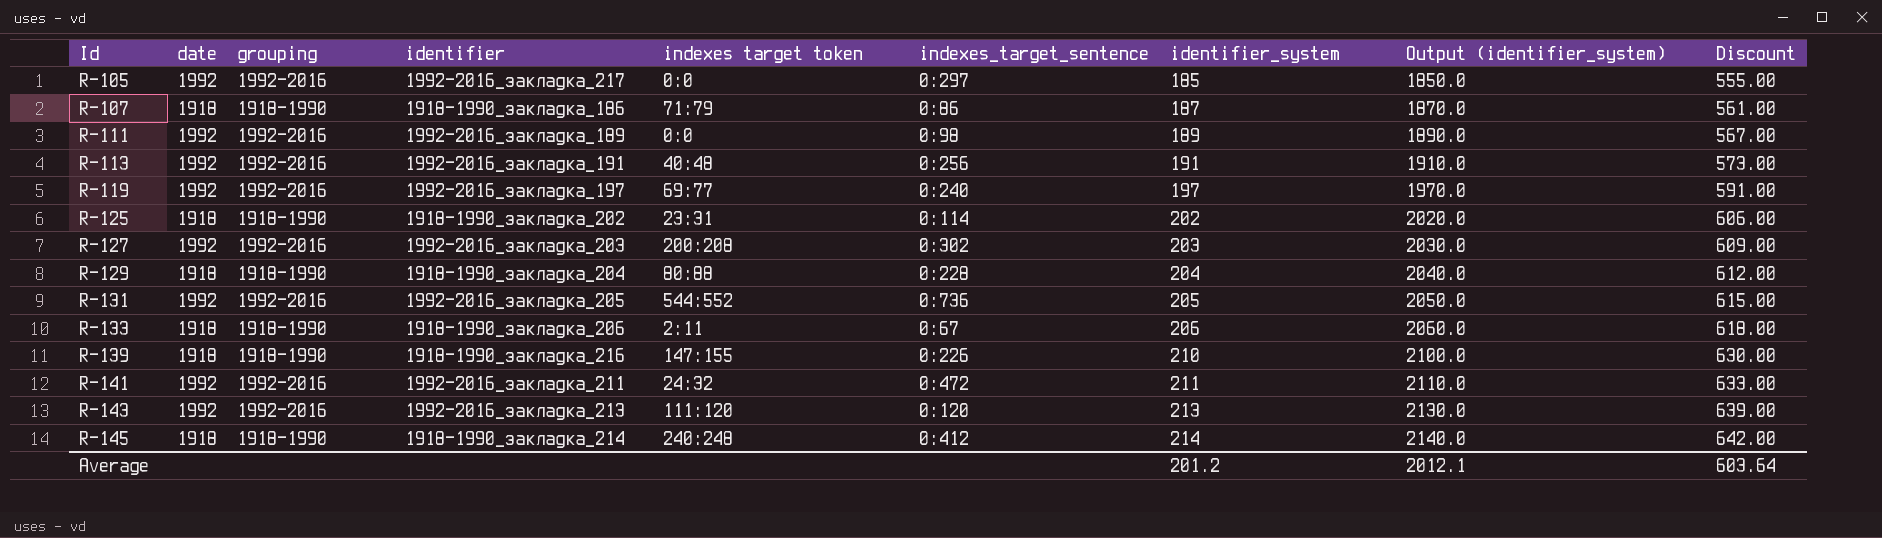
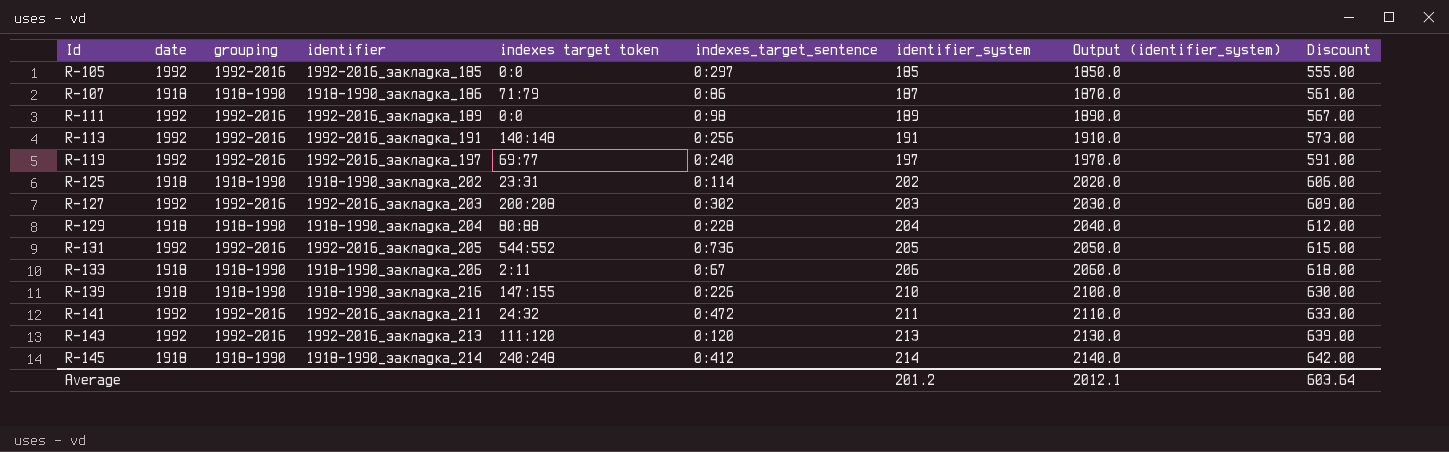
R-105 | identifier: 1992-2016_закладка_217 -> 1992-2016_закладка_185
R-113 | indexes target token: 40:48 -> 140:148

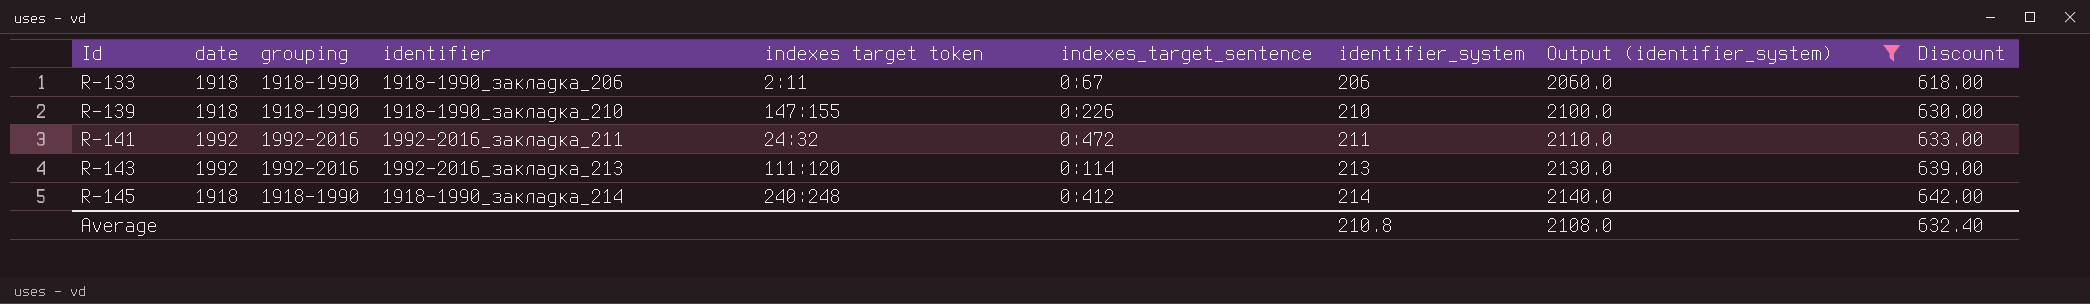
filter: none -> Output (identifier_system) >= 2060.0
R-139 | identifier: 1918-1990_закладка_216 -> 1918-1990_закладка_210
R-143 | indexes_target_sentence: 0:120 -> 0:114
Average | identifier_system: 201.2 -> 210.8
Average | Output (identifier_system): 2012.1 -> 2108.0
Average | Discount: 603.64 -> 632.40

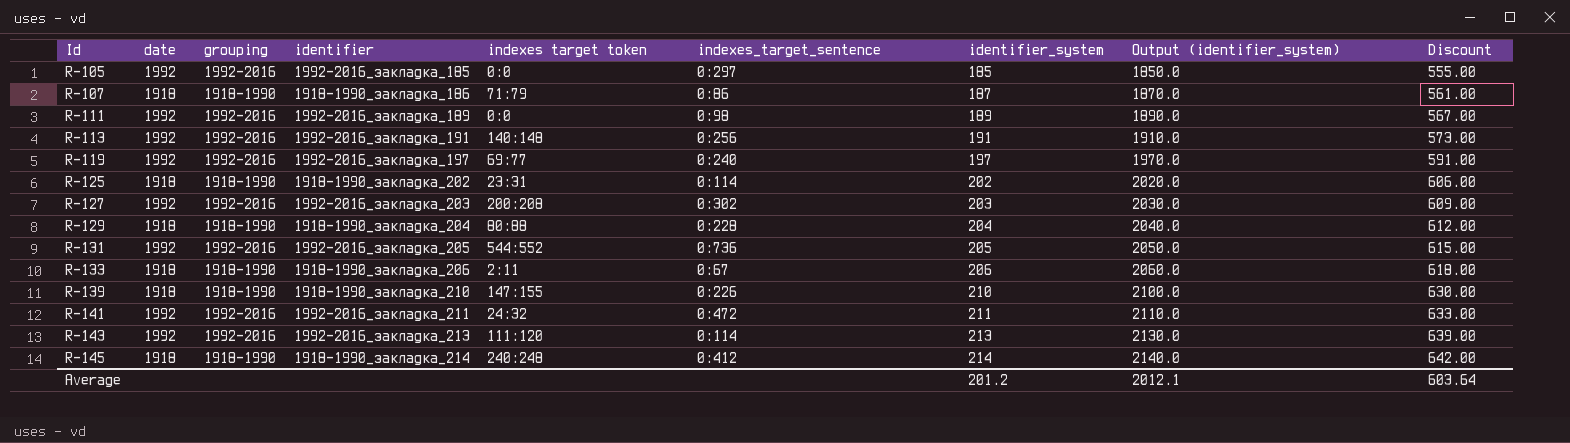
filter: Output (identifier_system) >= 2060.0 -> none
Average | identifier_system: 210.8 -> 201.2
Average | Output (identifier_system): 2108.0 -> 2012.1
Average | Discount: 632.40 -> 603.64

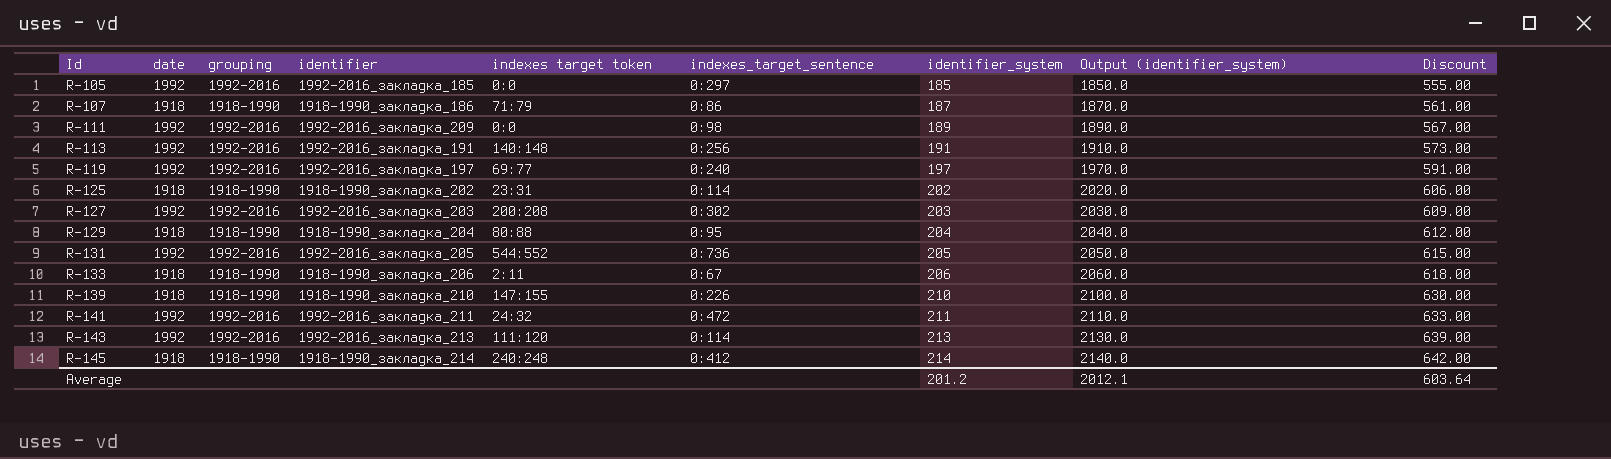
R-111 | identifier: 1992-2016_закладка_189 -> 1992-2016_закладка_209
R-129 | indexes_target_sentence: 0:228 -> 0:95

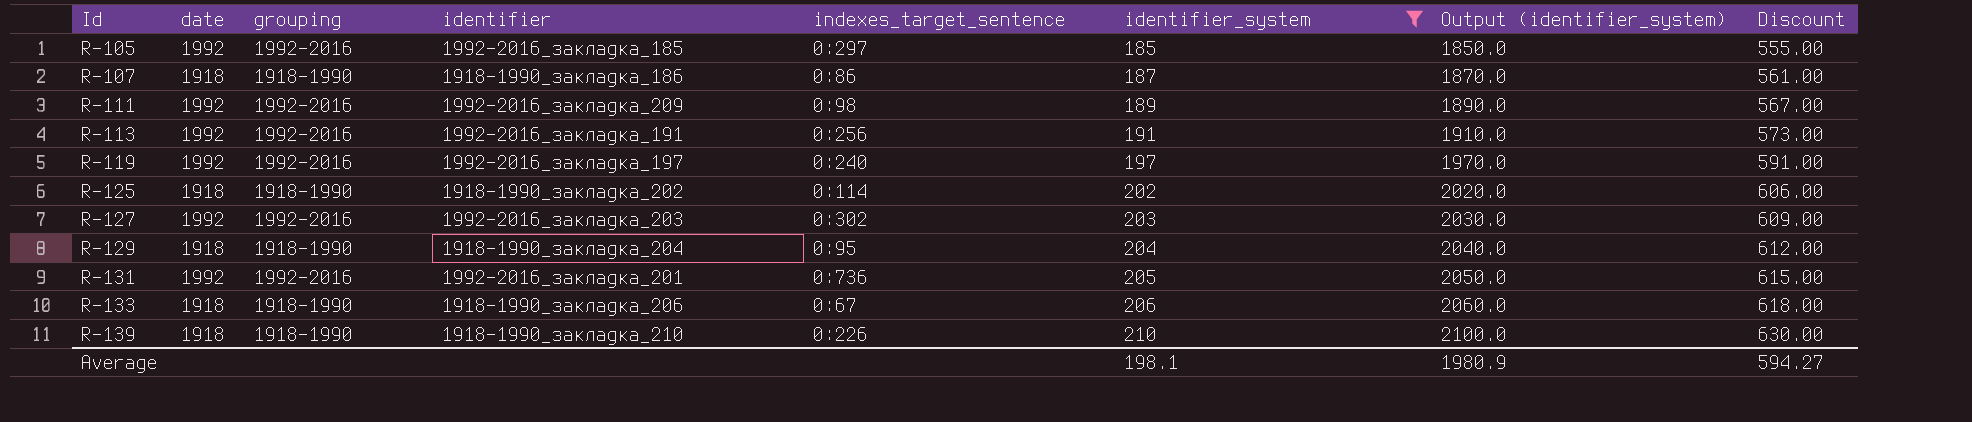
filter: none -> identifier_system <= 210
column indexes target token | position: 5 -> none
R-131 | identifier: 1992-2016_закладка_205 -> 1992-2016_закладка_201
Average | identifier_system: 201.2 -> 198.1
Average | Output (identifier_system): 2012.1 -> 1980.9
Average | Discount: 603.64 -> 594.27

